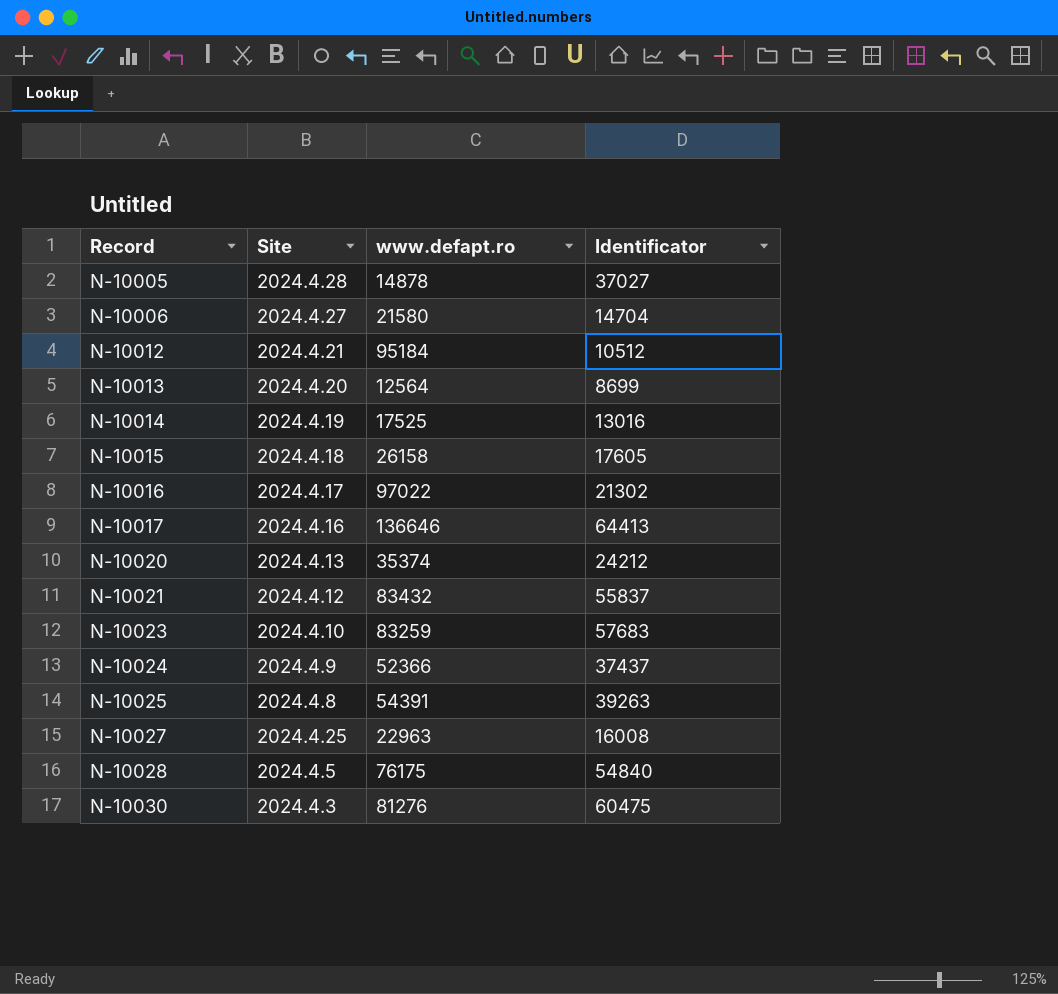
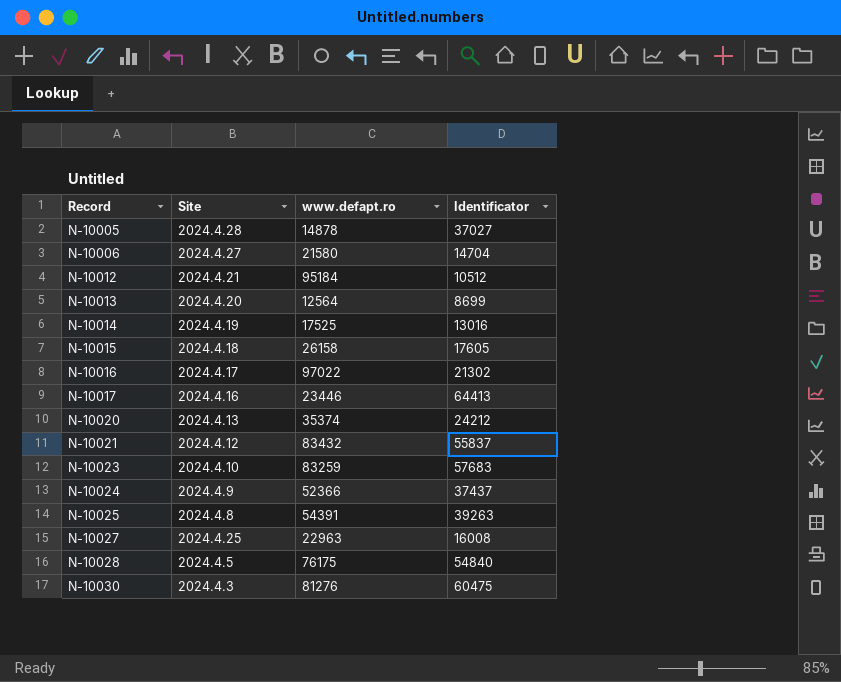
N-10017 | www.defapt.ro: 136646 -> 23446

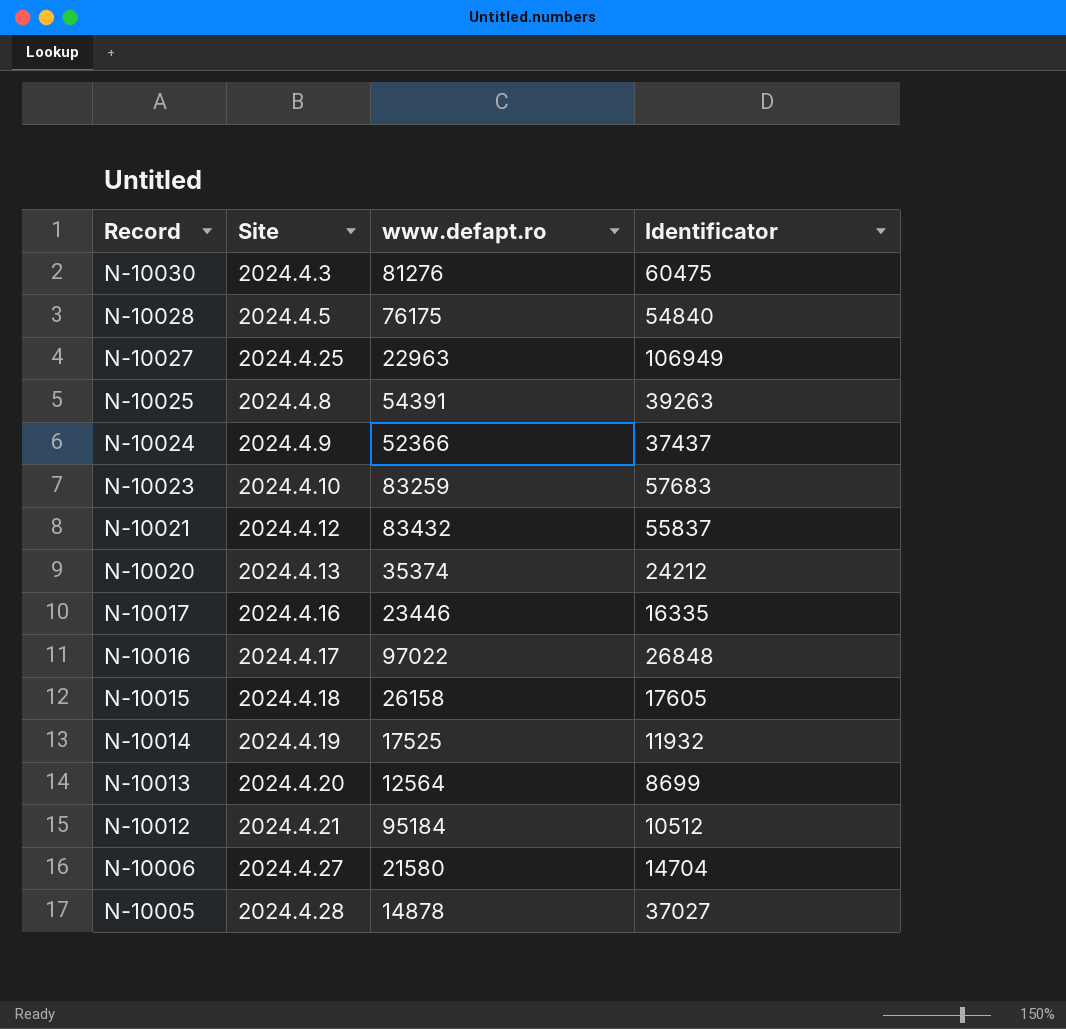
row order: Record ascending -> Record descending
N-10027 | Identificator: 16008 -> 106949
N-10017 | Identificator: 64413 -> 16335
N-10016 | Identificator: 21302 -> 26848
N-10014 | Identificator: 13016 -> 11932

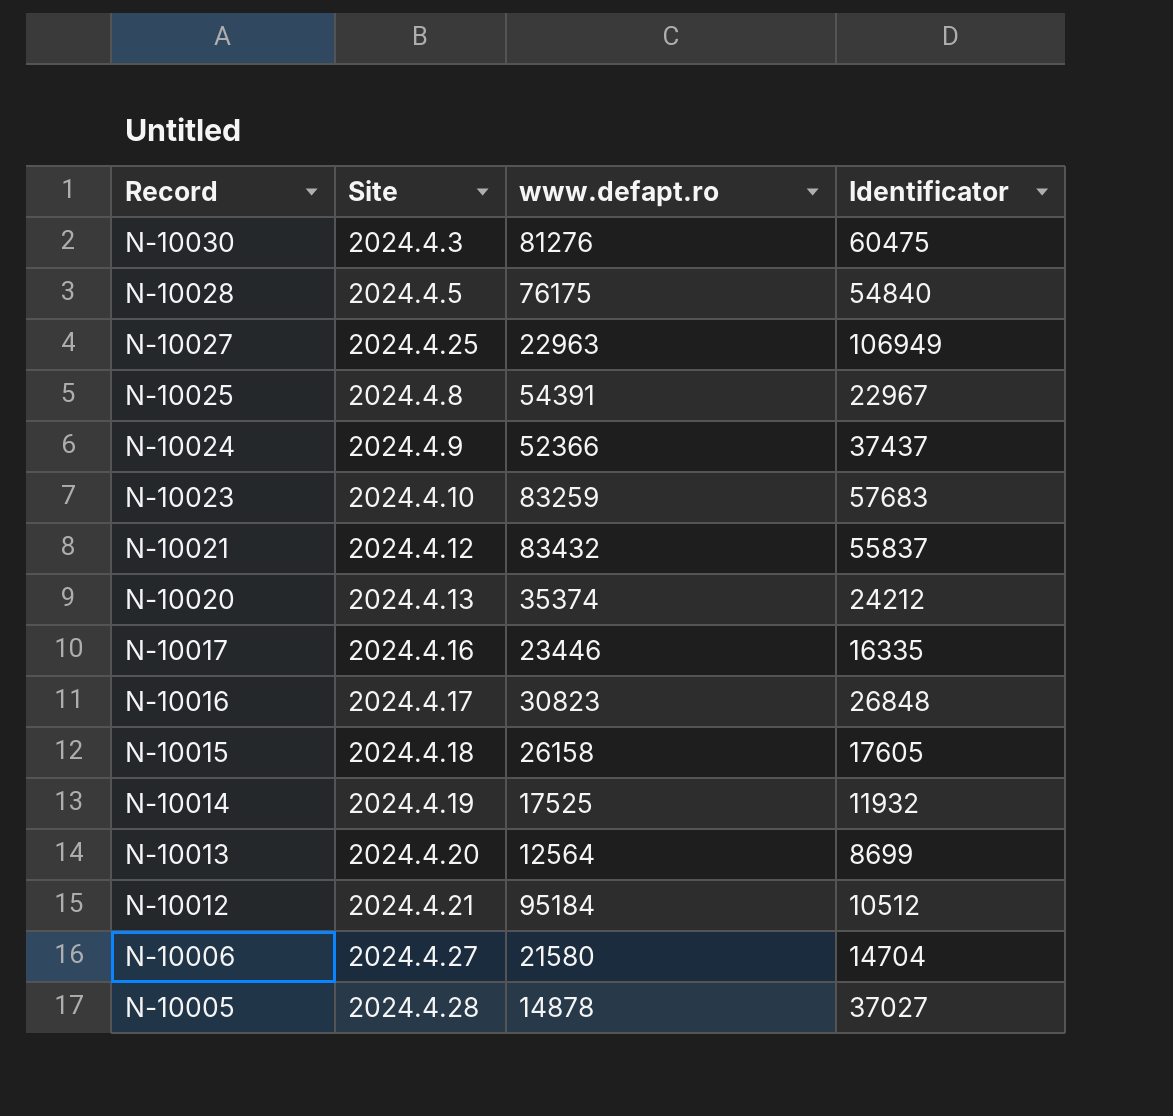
N-10025 | Identificator: 39263 -> 22967
N-10016 | www.defapt.ro: 97022 -> 30823

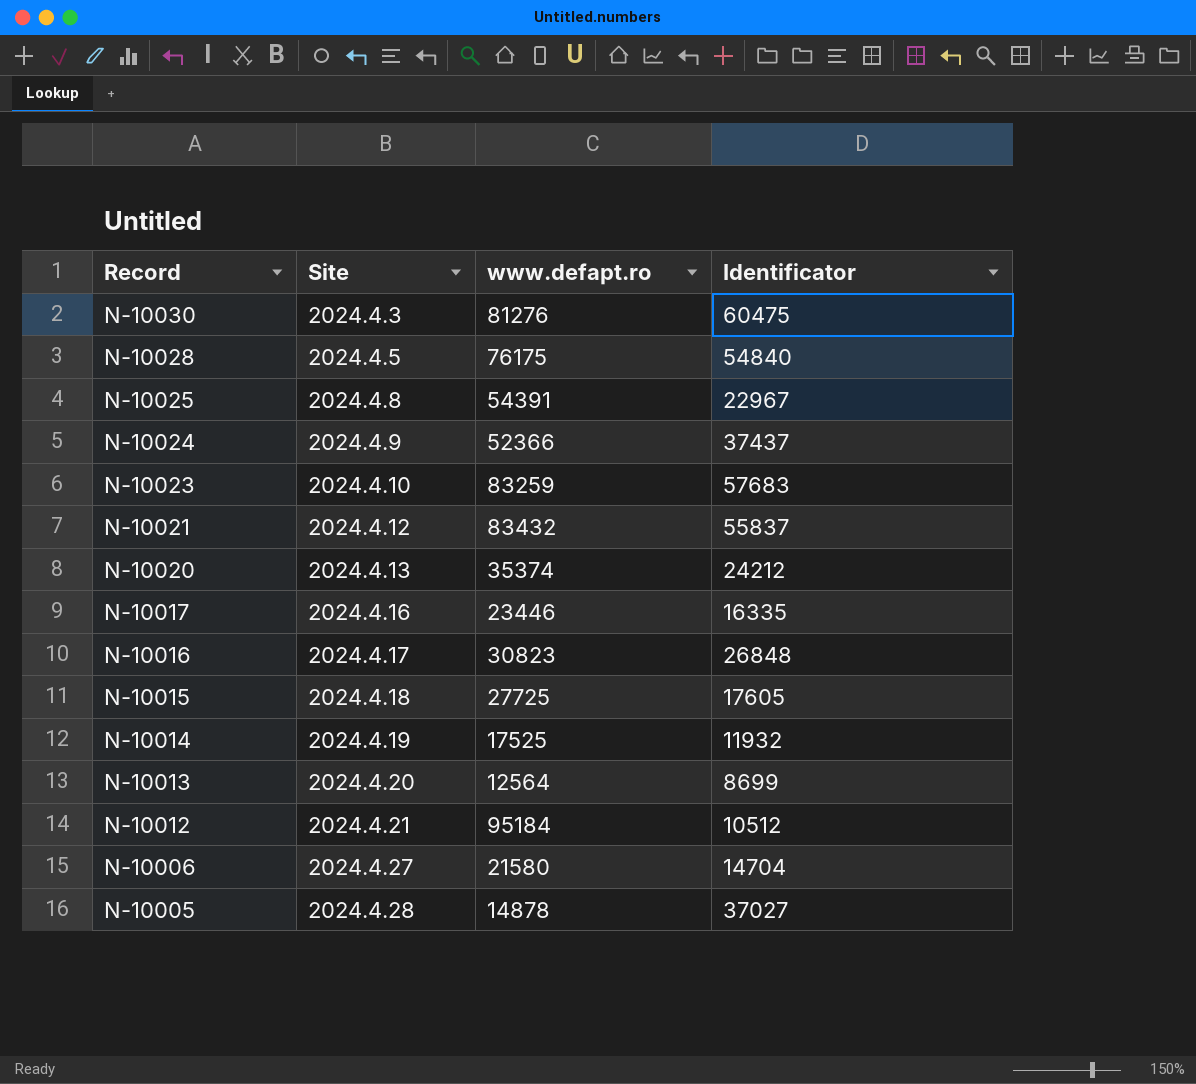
row N-10027: 2024.4.25 | 22963 | 106949 -> none
N-10015 | www.defapt.ro: 26158 -> 27725

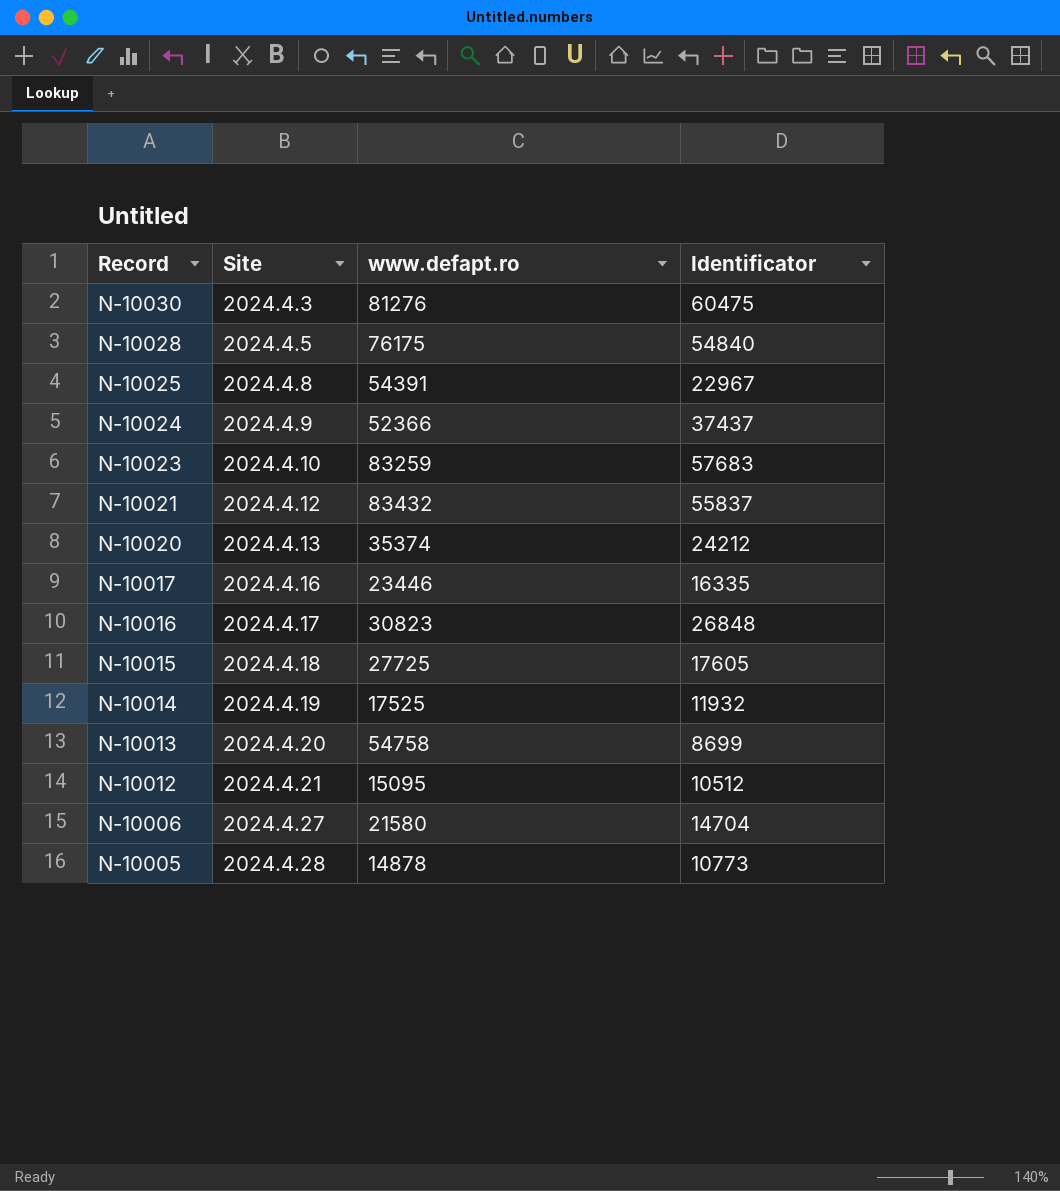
N-10013 | www.defapt.ro: 12564 -> 54758
N-10012 | www.defapt.ro: 95184 -> 15095
N-10005 | Identificator: 37027 -> 10773

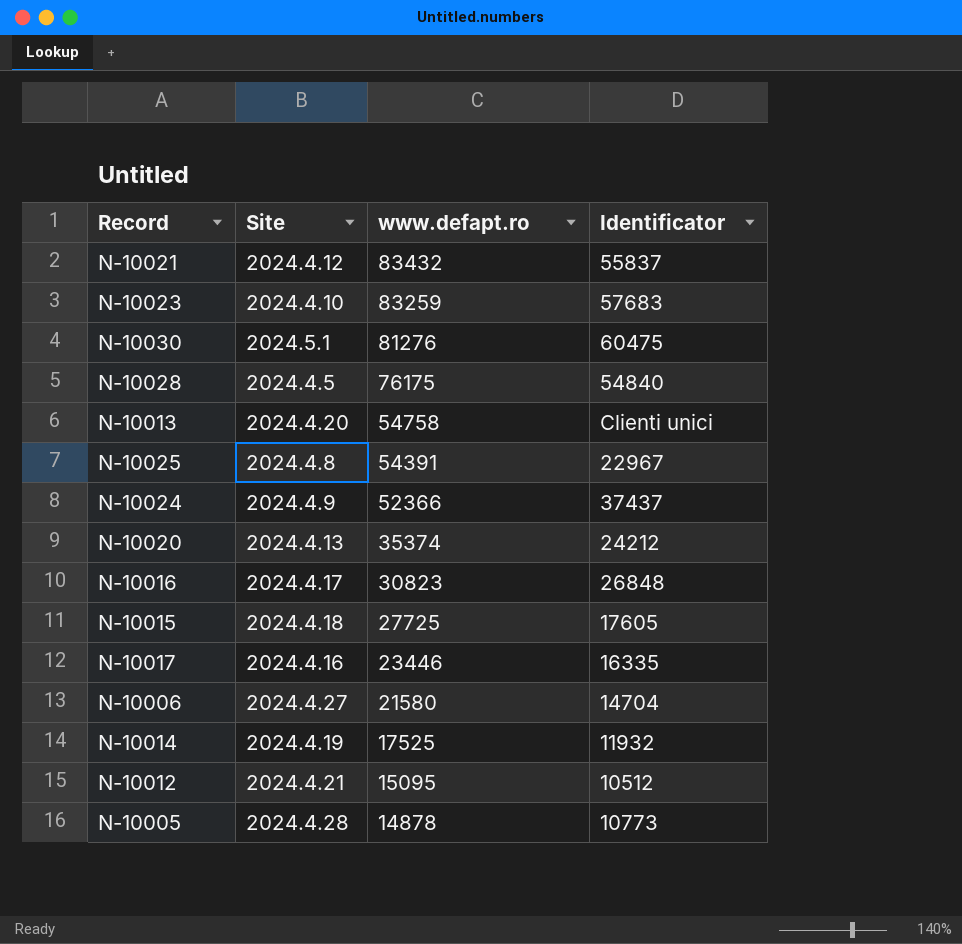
row order: Record descending -> www.defapt.ro descending
N-10030 | Site: 2024.4.3 -> 2024.5.1
N-10013 | Identificator: 8699 -> Clienti unici

